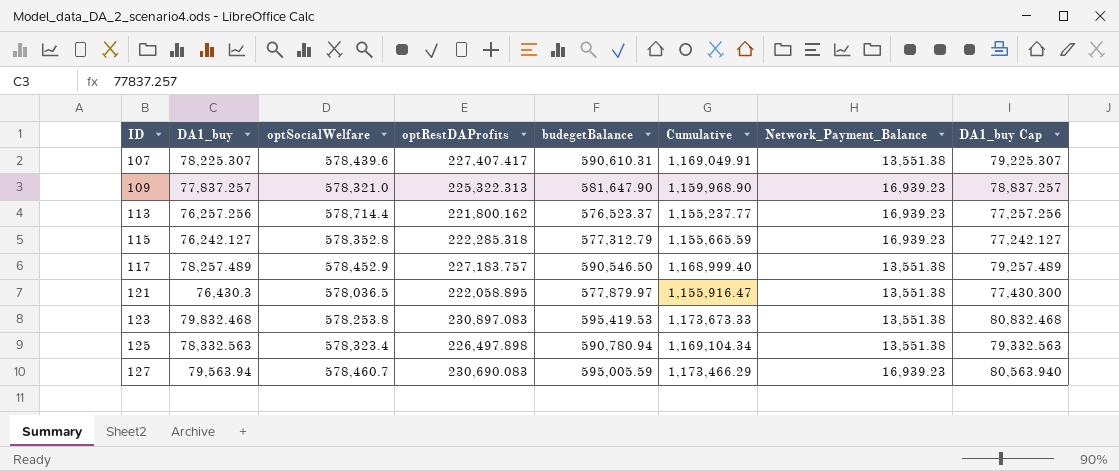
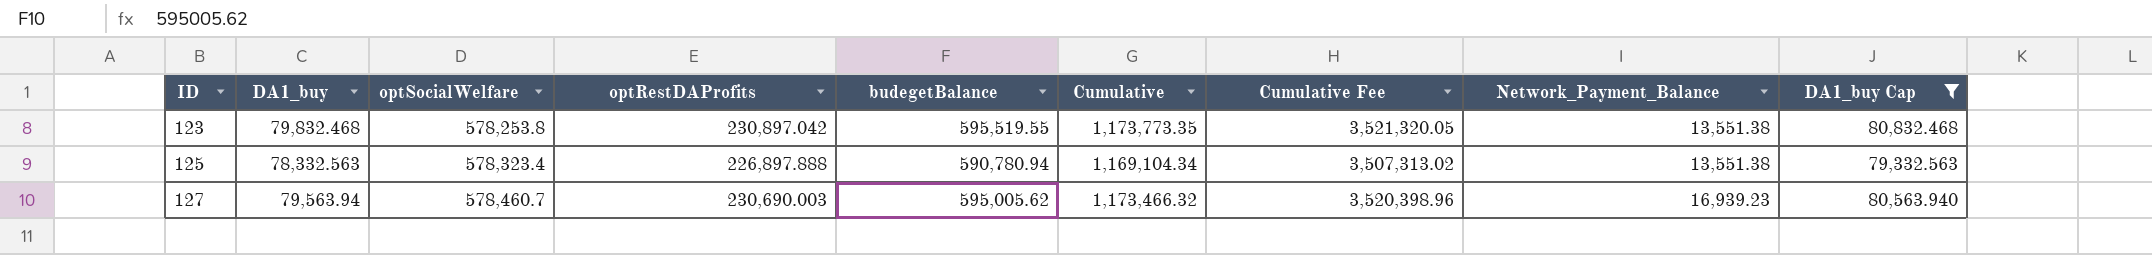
filter: none -> DA1_buy Cap >= 79,332.563
column Cumulative Fee | formula: none -> [Cumulative] * 3
123 | optRestDAProfits: 230,897.083 -> 230,897.042
123 | budegetBalance: 595,419.53 -> 595,519.55
123 | Cumulative: 1,173,673.33 -> 1,173,773.35
125 | optRestDAProfits: 226,497.898 -> 226,897.888
127 | optRestDAProfits: 230,690.083 -> 230,690.003
127 | budegetBalance: 595,005.59 -> 595,005.62
127 | Cumulative: 1,173,466.29 -> 1,173,466.32

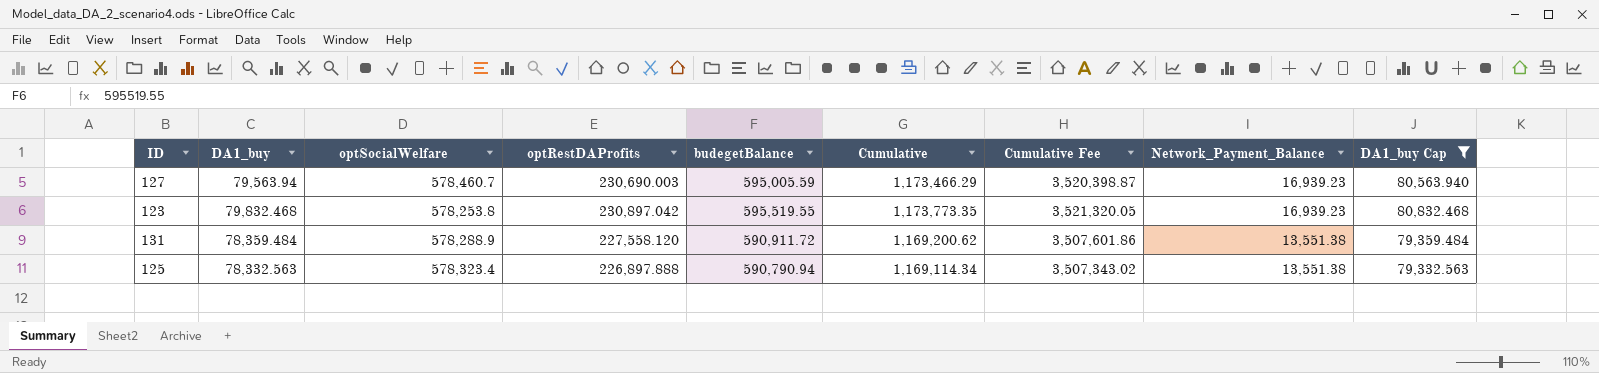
row order: ID ascending -> Network_Payment_Balance descending
127 | budegetBalance: 595,005.62 -> 595,005.59
127 | Cumulative: 1,173,466.32 -> 1,173,466.29
127 | Cumulative Fee: 3,520,398.96 -> 3,520,398.87
123 | Network_Payment_Balance: 13,551.38 -> 16,939.23
row 131: none -> 78,359.484 | 578,288.9 | 227,558.120 | 590,911.72 | 1,169,200.62 | 3,507,601.86 | 13,551.38 | 79,359.484
125 | budegetBalance: 590,780.94 -> 590,790.94
125 | Cumulative: 1,169,104.34 -> 1,169,114.34
125 | Cumulative Fee: 3,507,313.02 -> 3,507,343.02

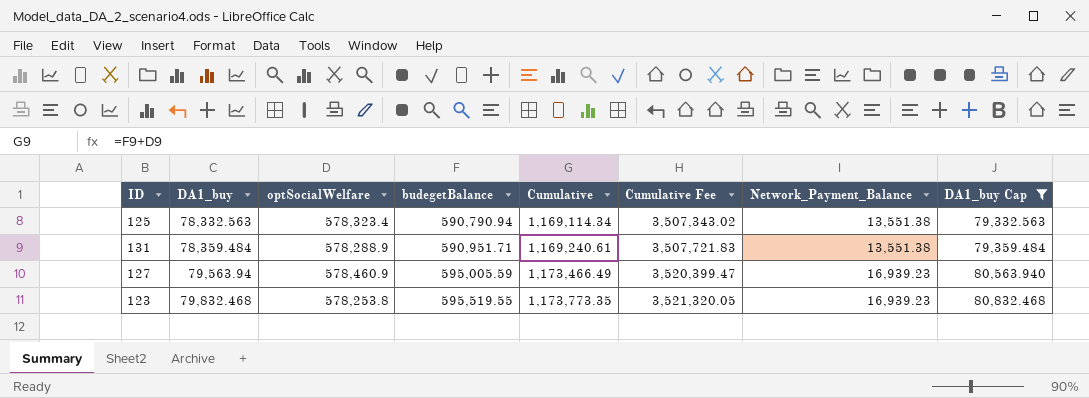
row order: Network_Payment_Balance descending -> DA1_buy ascending
column optRestDAProfits | position: 4 -> none
131 | budegetBalance: 590,911.72 -> 590,951.71
131 | Cumulative: 1,169,200.62 -> 1,169,240.61
131 | Cumulative Fee: 3,507,601.86 -> 3,507,721.83
127 | optSocialWelfare: 578,460.7 -> 578,460.9
127 | Cumulative: 1,173,466.29 -> 1,173,466.49
127 | Cumulative Fee: 3,520,398.87 -> 3,520,399.47

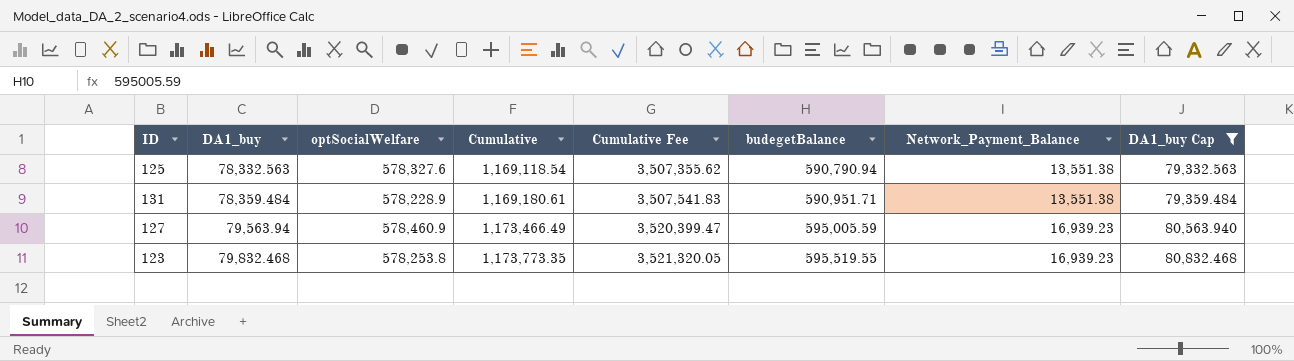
column budegetBalance | position: 4 -> 6
125 | optSocialWelfare: 578,323.4 -> 578,327.6
125 | Cumulative: 1,169,114.34 -> 1,169,118.54
125 | Cumulative Fee: 3,507,343.02 -> 3,507,355.62
131 | optSocialWelfare: 578,288.9 -> 578,228.9
131 | Cumulative: 1,169,240.61 -> 1,169,180.61
131 | Cumulative Fee: 3,507,721.83 -> 3,507,541.83

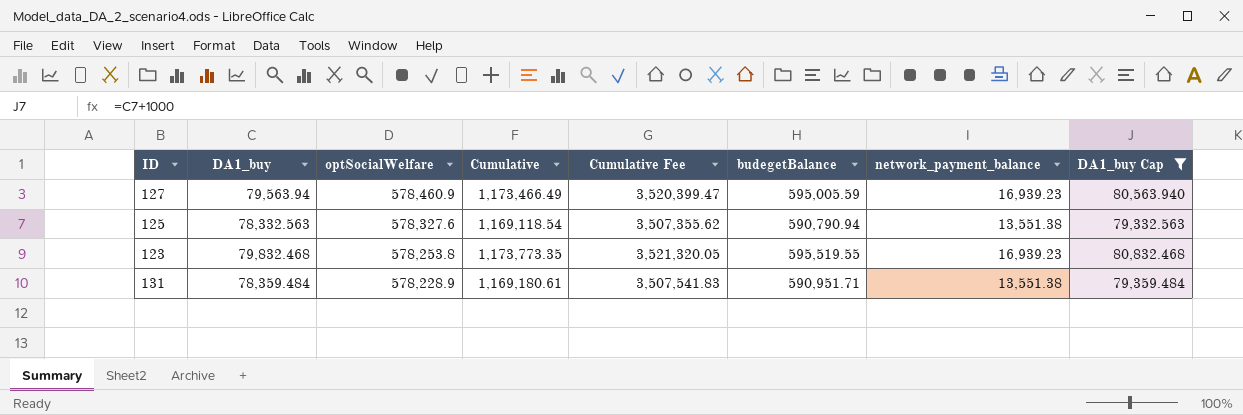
row order: DA1_buy ascending -> optSocialWelfare descending
column name: Network_Payment_Balance -> network_payment_balance

